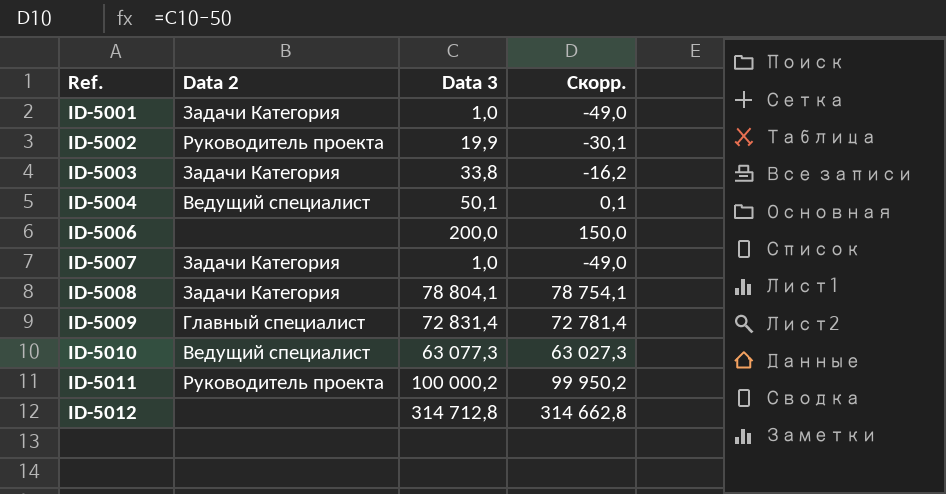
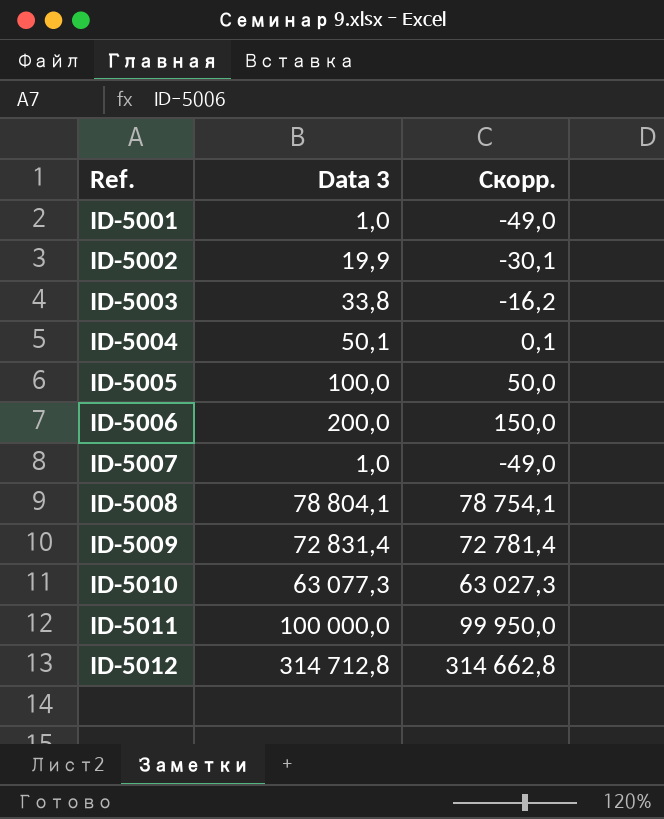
column Data 2 | position: 2 -> none
row ID-5005: none -> 100,0 | 50,0
ID-5011 | Data 3: 100 000,2 -> 100 000,0
ID-5011 | Скорр.: 99 950,2 -> 99 950,0

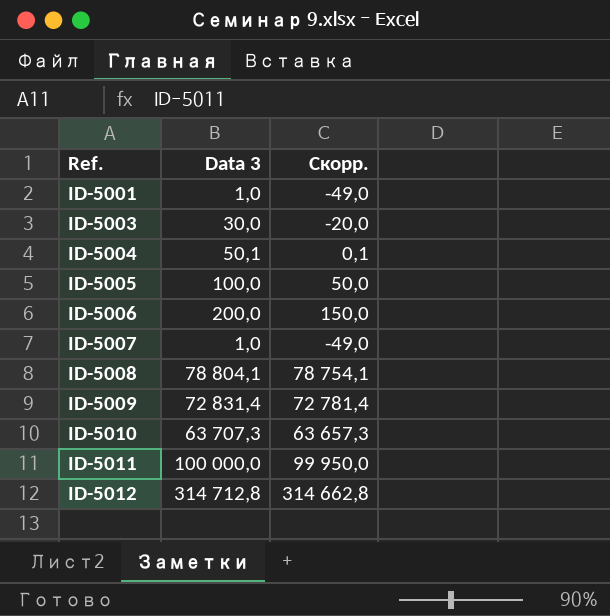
row ID-5002: 19,9 | -30,1 -> none
ID-5003 | Data 3: 33,8 -> 30,0
ID-5003 | Скорр.: -16,2 -> -20,0
ID-5010 | Data 3: 63 077,3 -> 63 707,3
ID-5010 | Скорр.: 63 027,3 -> 63 657,3

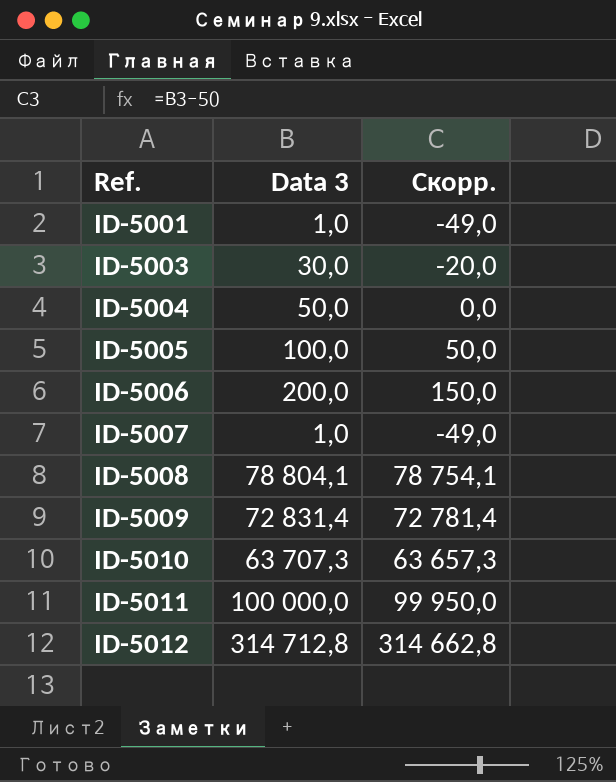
ID-5004 | Data 3: 50,1 -> 50,0
ID-5004 | Скорр.: 0,1 -> 0,0

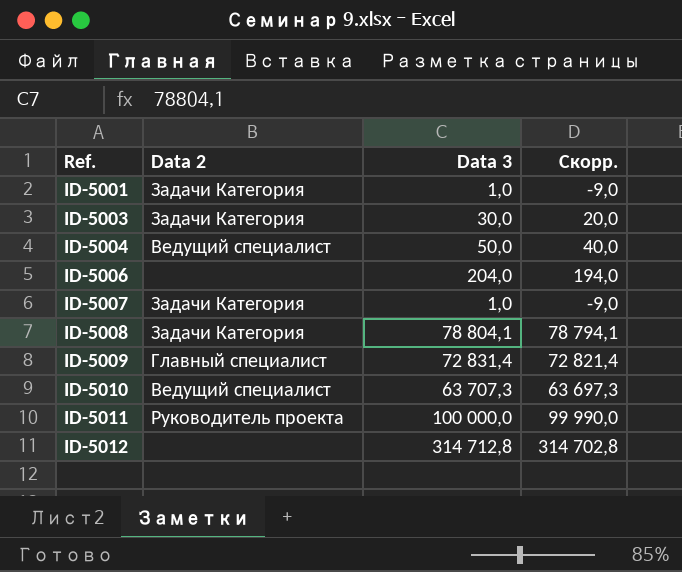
column Data 2 | position: none -> 2
column Скорр. | formula: [Data 3] - 50 -> [Data 3] - 10
row ID-5005: 100,0 | 50,0 -> none
ID-5006 | Data 3: 200,0 -> 204,0

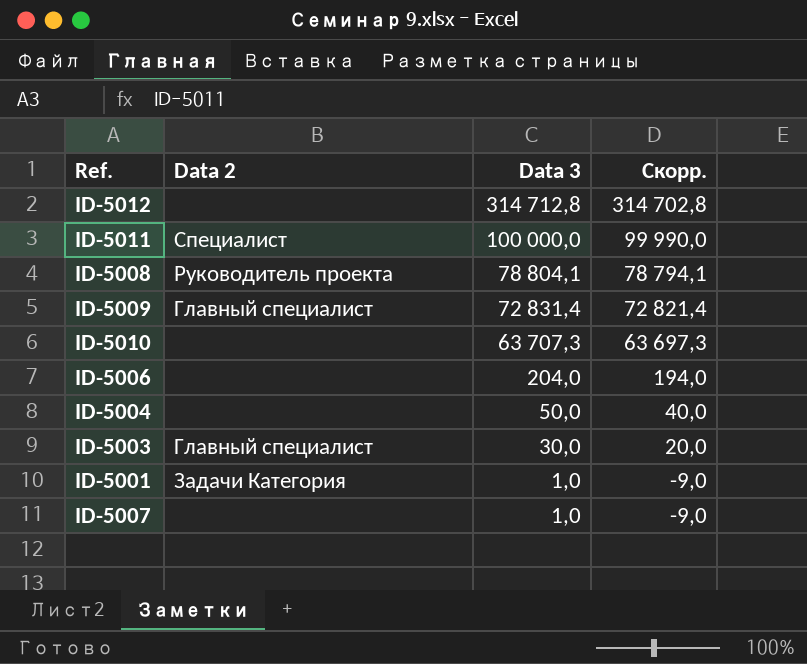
row order: Ref. ascending -> Data 3 descending
ID-5011 | Data 2: Руководитель проекта -> Специалист
ID-5008 | Data 2: Задачи Категория -> Руководитель проекта
ID-5010 | Data 2: Ведущий специалист -> none
ID-5004 | Data 2: Ведущий специалист -> none
ID-5003 | Data 2: Задачи Категория -> Главный специалист
ID-5007 | Data 2: Задачи Категория -> none

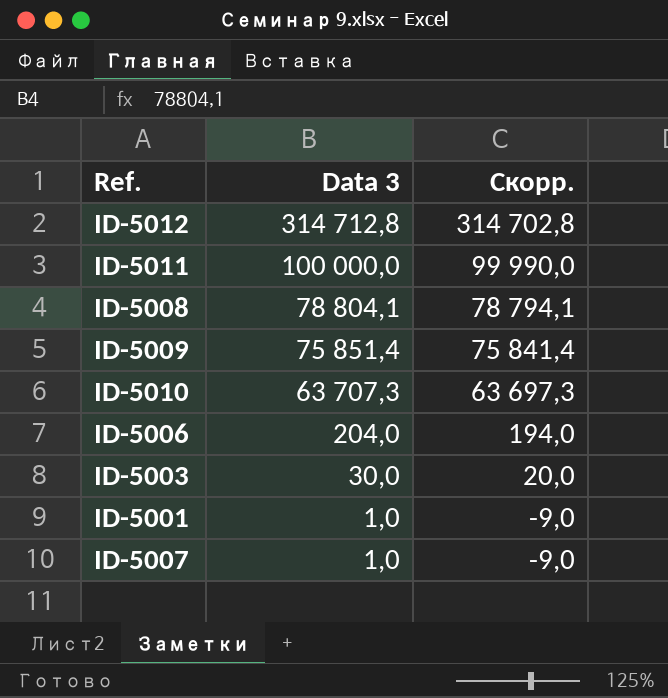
column Data 2 | position: 2 -> none
row ID-5004: none | 50,0 | 40,0 -> none
ID-5009 | Data 3: 72 831,4 -> 75 851,4
ID-5009 | Скорр.: 72 821,4 -> 75 841,4

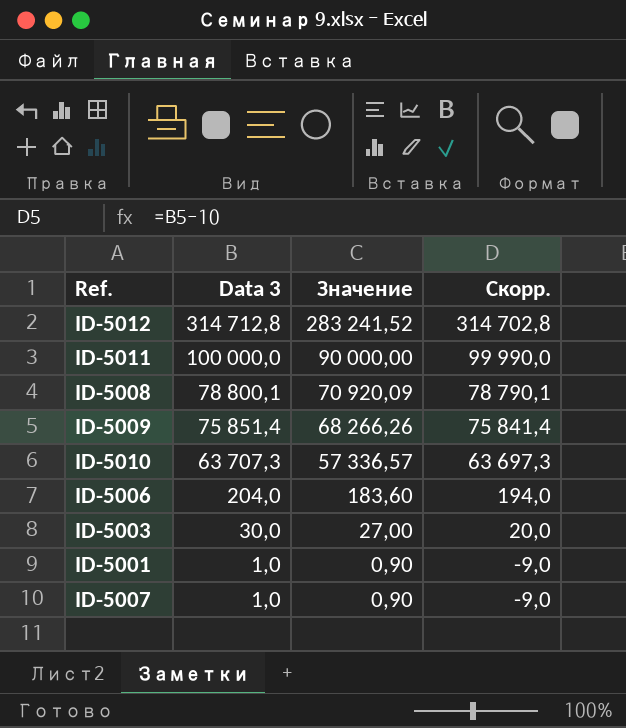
column Значение | formula: none -> [Data 3] * 0,9
ID-5008 | Data 3: 78 804,1 -> 78 800,1
ID-5008 | Скорр.: 78 794,1 -> 78 790,1

